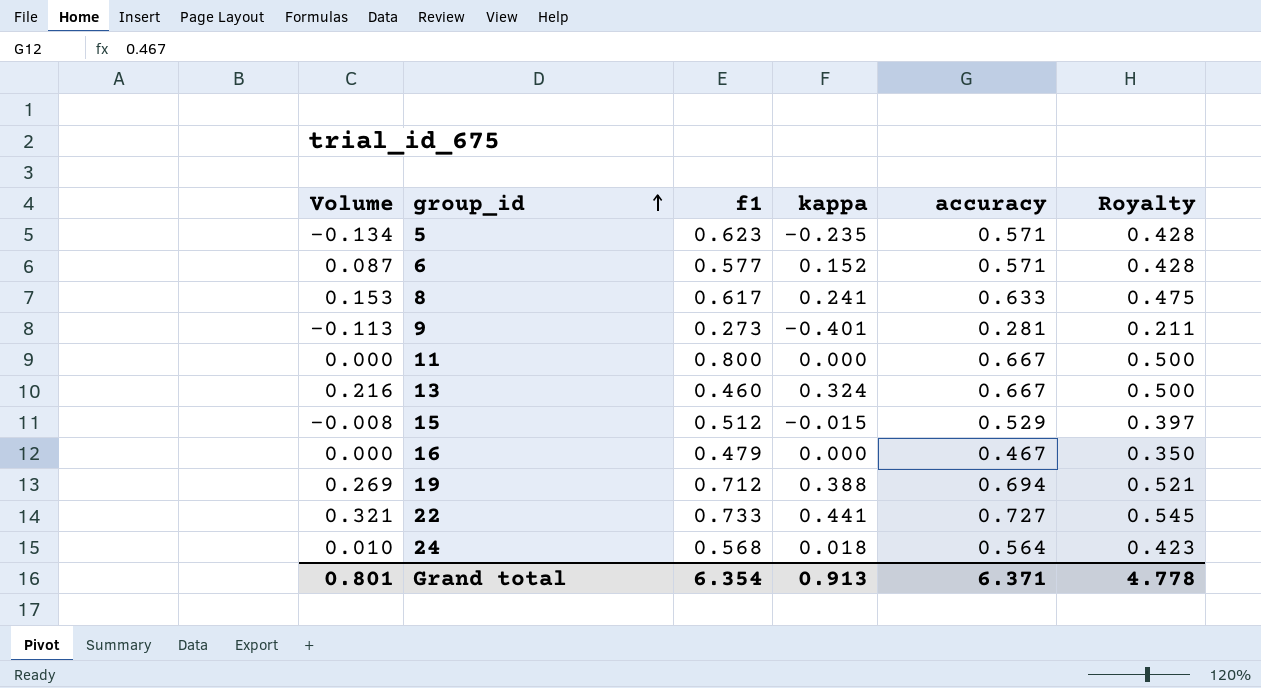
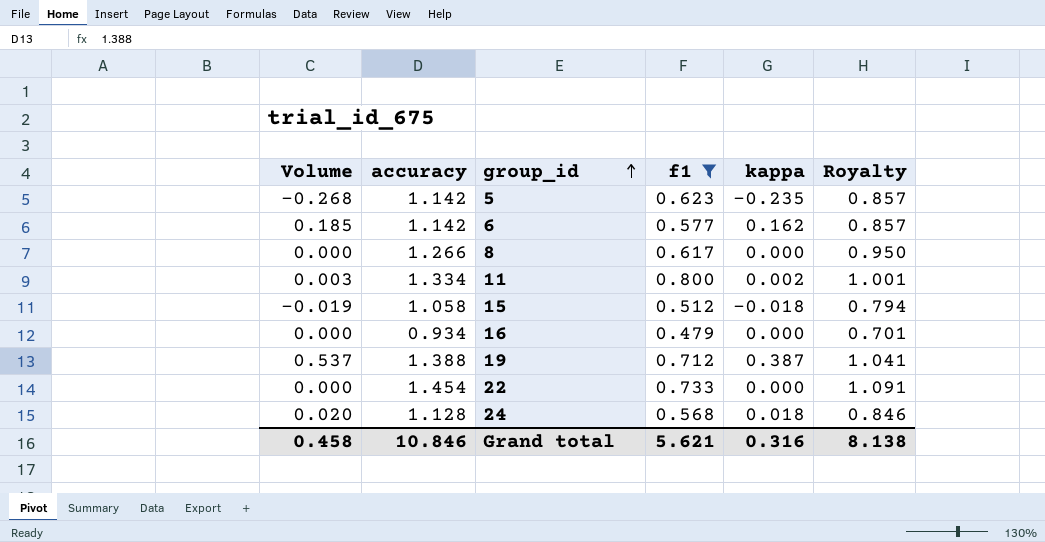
filter: none -> f1 >= 0.479
column accuracy | position: 5 -> 2
5 | Volume: -0.134 -> -0.268
5 | accuracy: 0.571 -> 1.142
5 | Royalty: 0.428 -> 0.857
6 | Volume: 0.087 -> 0.185
6 | accuracy: 0.571 -> 1.142
6 | kappa: 0.152 -> 0.162
6 | Royalty: 0.428 -> 0.857
8 | Volume: 0.153 -> 0.000
8 | accuracy: 0.633 -> 1.266
8 | kappa: 0.241 -> 0.000
8 | Royalty: 0.475 -> 0.950
11 | Volume: 0.000 -> 0.003
11 | accuracy: 0.667 -> 1.334
11 | kappa: 0.000 -> 0.002
11 | Royalty: 0.500 -> 1.001
15 | Volume: -0.008 -> -0.019
15 | accuracy: 0.529 -> 1.058
15 | kappa: -0.015 -> -0.018
15 | Royalty: 0.397 -> 0.794
16 | accuracy: 0.467 -> 0.934
16 | Royalty: 0.350 -> 0.701
19 | Volume: 0.269 -> 0.537
19 | accuracy: 0.694 -> 1.388
19 | kappa: 0.388 -> 0.387
19 | Royalty: 0.521 -> 1.041
22 | Volume: 0.321 -> 0.000
22 | accuracy: 0.727 -> 1.454
22 | kappa: 0.441 -> 0.000
22 | Royalty: 0.545 -> 1.091
24 | Volume: 0.010 -> 0.020
24 | accuracy: 0.564 -> 1.128
24 | Royalty: 0.423 -> 0.846
Grand total | Volume: 0.801 -> 0.458
Grand total | accuracy: 6.371 -> 10.846
Grand total | f1: 6.354 -> 5.621
Grand total | kappa: 0.913 -> 0.316
Grand total | Royalty: 4.778 -> 8.138

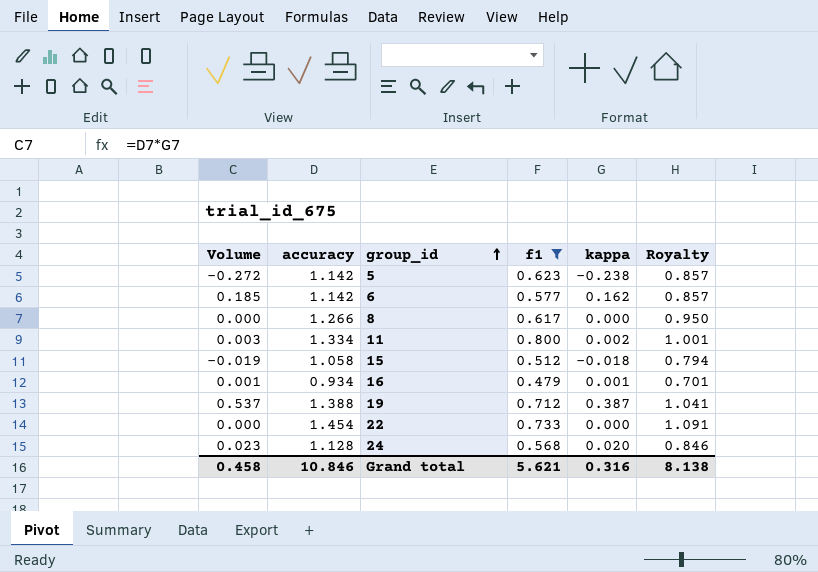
5 | Volume: -0.268 -> -0.272
5 | kappa: -0.235 -> -0.238
16 | Volume: 0.000 -> 0.001
16 | kappa: 0.000 -> 0.001
24 | Volume: 0.020 -> 0.023
24 | kappa: 0.018 -> 0.020

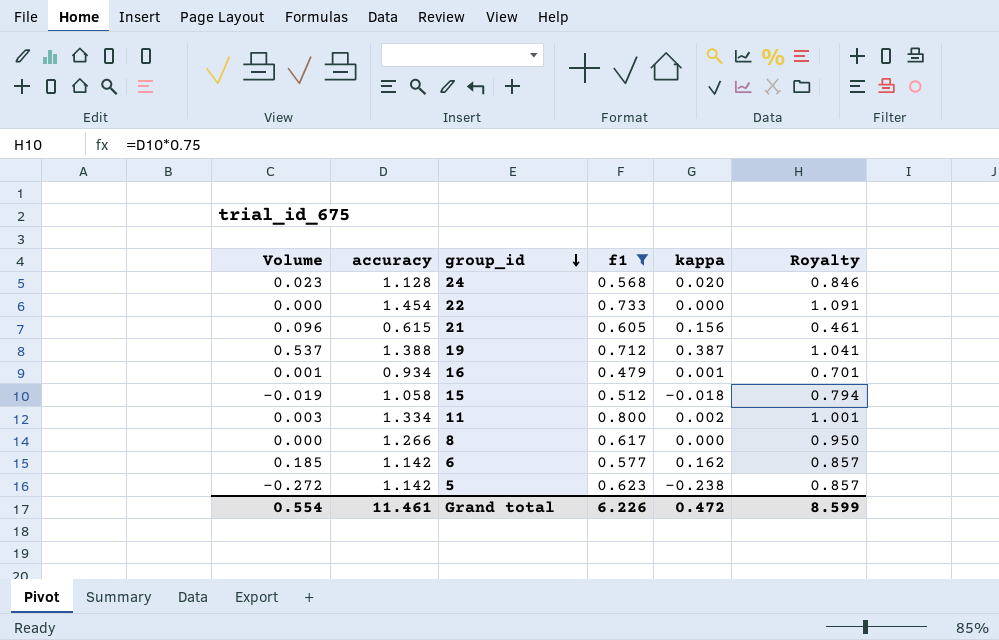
row order: group_id ascending -> group_id descending
row 21: none -> 0.096 | 0.615 | 0.605 | 0.156 | 0.461
Grand total | Volume: 0.458 -> 0.554
Grand total | accuracy: 10.846 -> 11.461
Grand total | f1: 5.621 -> 6.226
Grand total | kappa: 0.316 -> 0.472
Grand total | Royalty: 8.138 -> 8.599

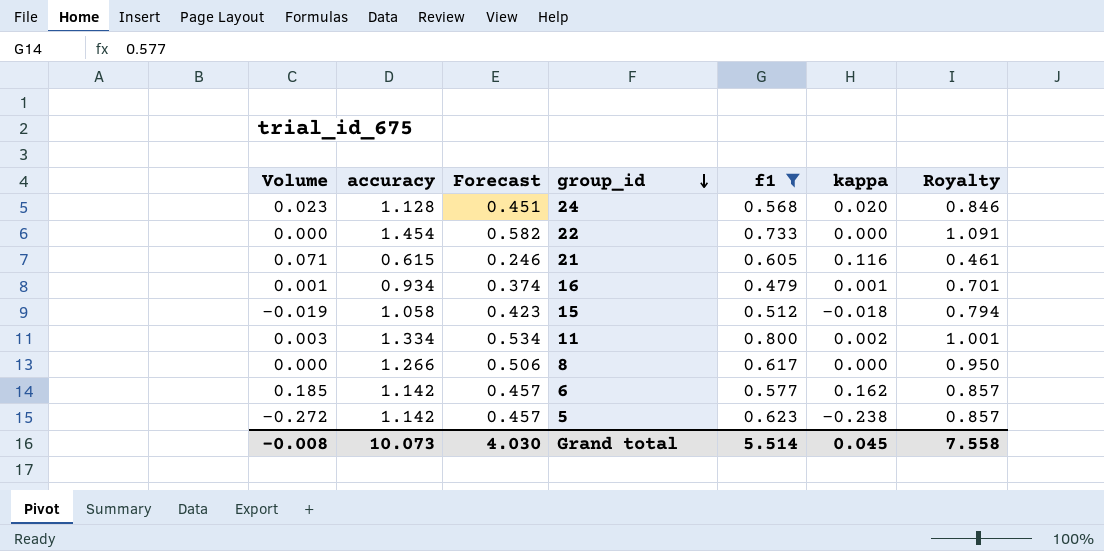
column Forecast | formula: none -> [accuracy] * 0.4
row 19: 0.537 | 1.388 | 0.712 | 0.387 | 1.041 -> none
21 | Volume: 0.096 -> 0.071
21 | kappa: 0.156 -> 0.116
Grand total | Volume: 0.554 -> -0.008
Grand total | accuracy: 11.461 -> 10.073
Grand total | f1: 6.226 -> 5.514
Grand total | kappa: 0.472 -> 0.045
Grand total | Royalty: 8.599 -> 7.558

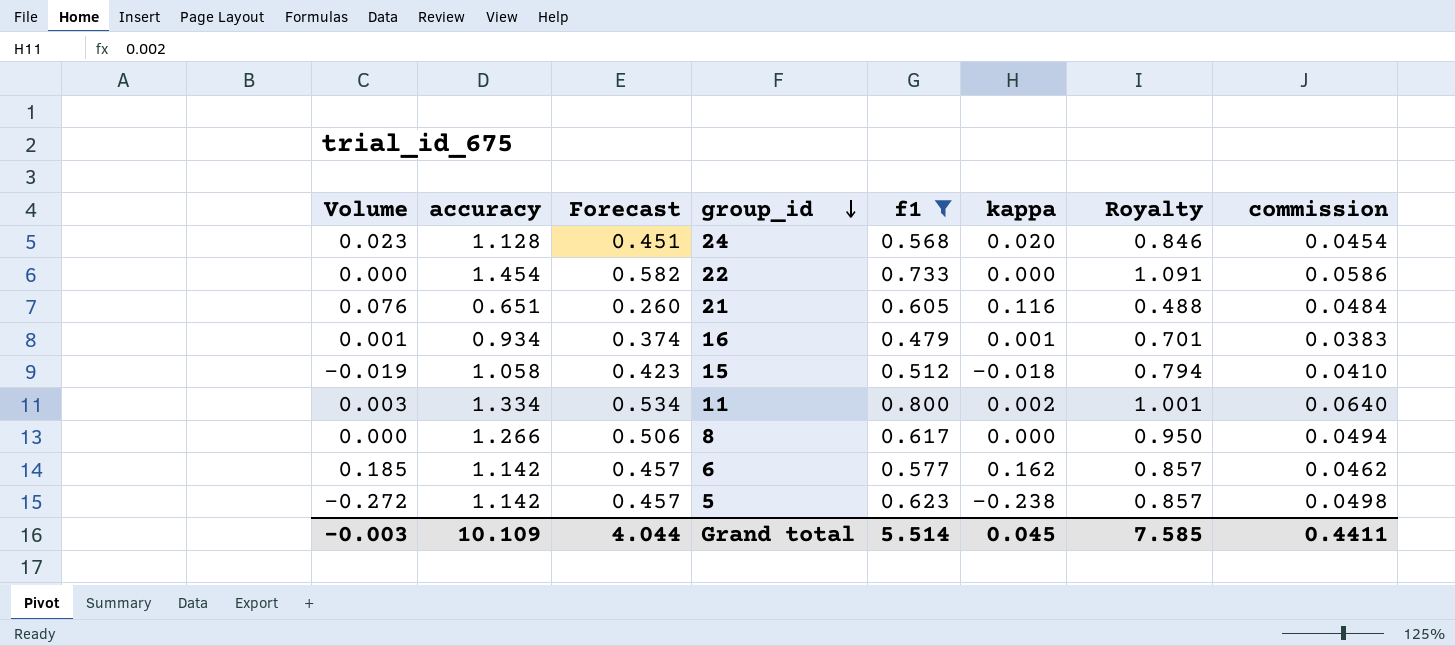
column commission | formula: none -> [f1] * 0.08
21 | Volume: 0.071 -> 0.076
21 | accuracy: 0.615 -> 0.651
21 | Forecast: 0.246 -> 0.260
21 | Royalty: 0.461 -> 0.488
Grand total | Volume: -0.008 -> -0.003
Grand total | accuracy: 10.073 -> 10.109
Grand total | Forecast: 4.030 -> 4.044
Grand total | Royalty: 7.558 -> 7.585

